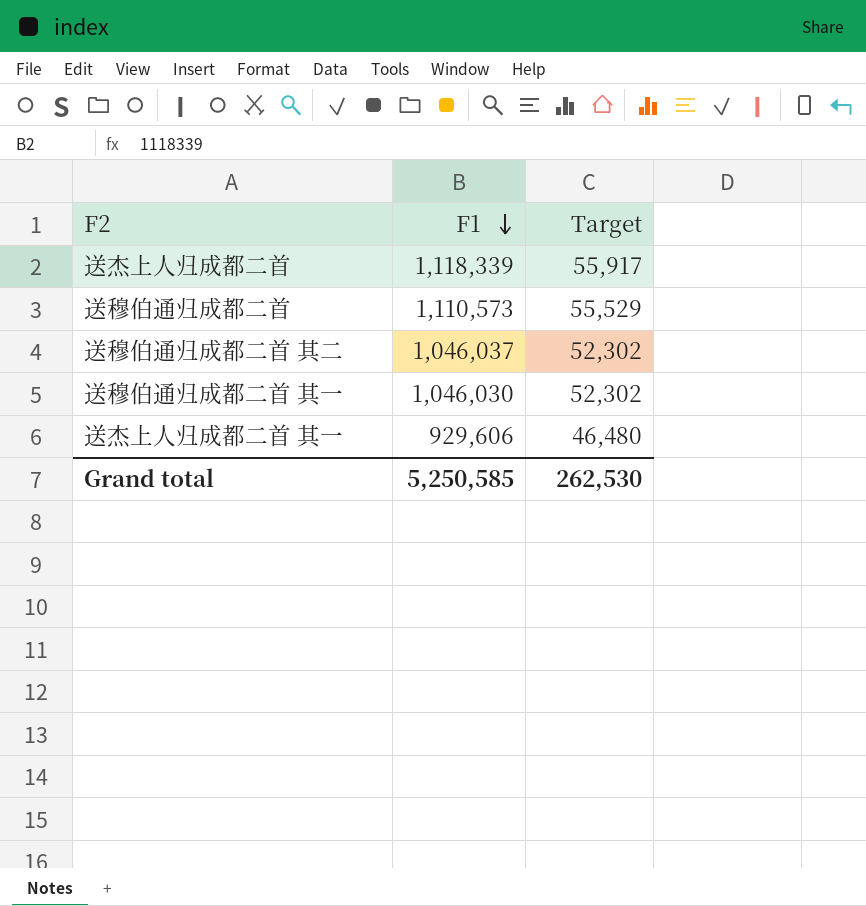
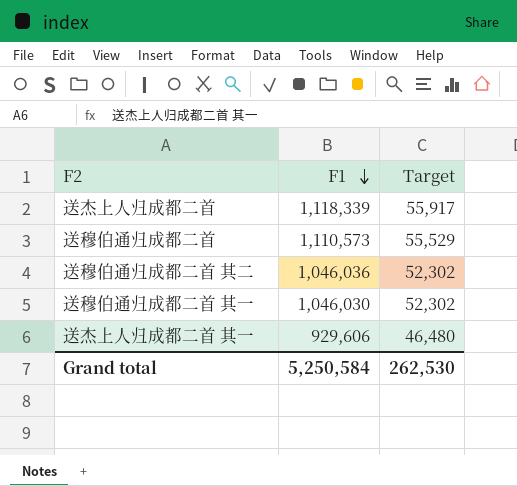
送穆伯通归成都二首 其二 | F1: 1,046,037 -> 1,046,036
Grand total | F1: 5,250,585 -> 5,250,584

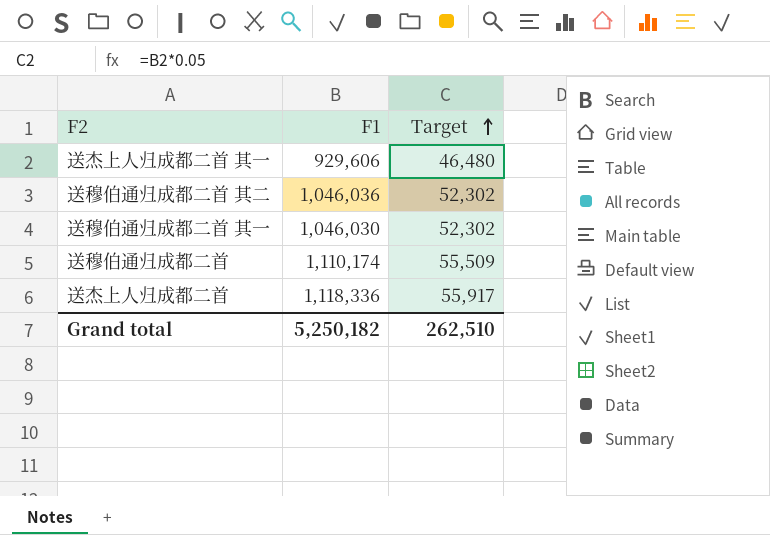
row order: F1 descending -> Target ascending
送穆伯通归成都二首 | F1: 1,110,573 -> 1,110,174
送穆伯通归成都二首 | Target: 55,529 -> 55,509
送杰上人归成都二首 | F1: 1,118,339 -> 1,118,336
Grand total | F1: 5,250,584 -> 5,250,182
Grand total | Target: 262,530 -> 262,510

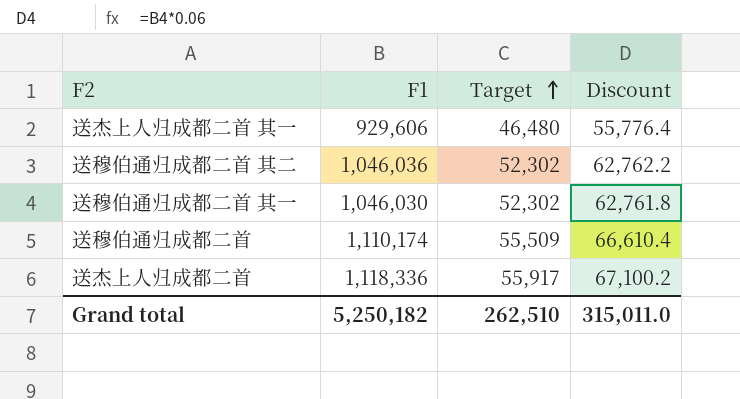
column Discount | formula: none -> [F1] * 0.06

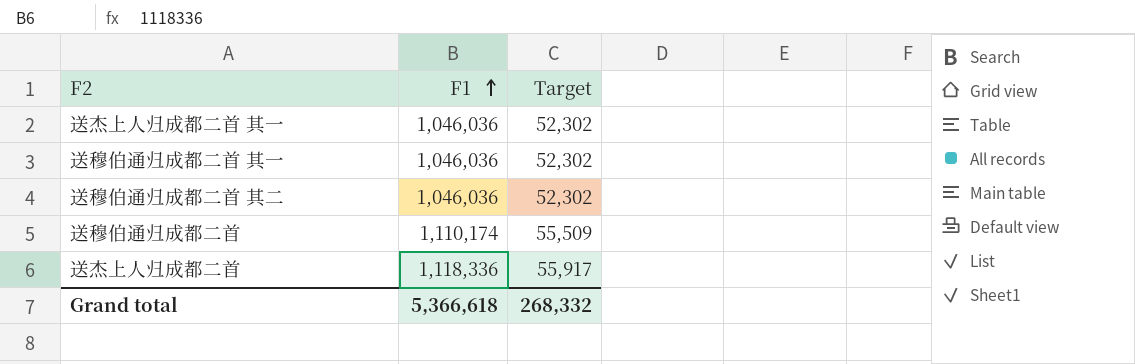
row order: Target ascending -> F1 ascending
column Discount | formula: [F1] * 0.06 -> none
送杰上人归成都二首 其一 | F1: 929,606 -> 1,046,036
送杰上人归成都二首 其一 | Target: 46,480 -> 52,302
送穆伯通归成都二首 其一 | F1: 1,046,030 -> 1,046,036
Grand total | F1: 5,250,182 -> 5,366,618
Grand total | Target: 262,510 -> 268,332

